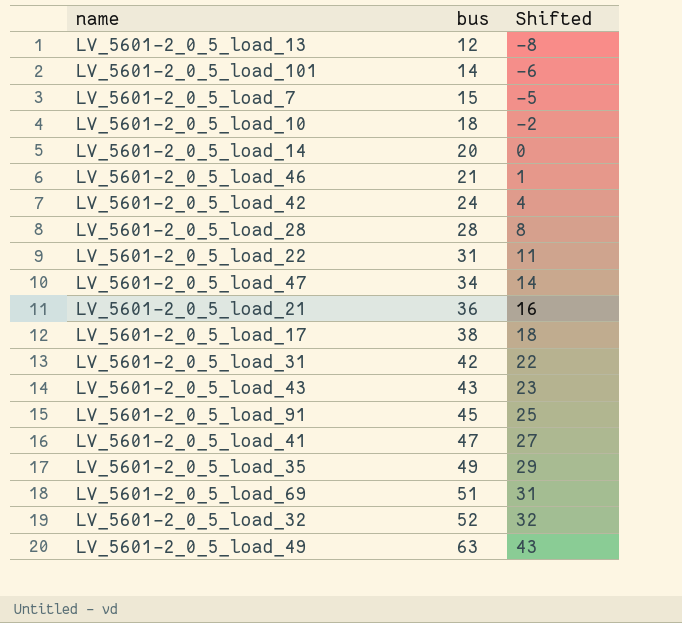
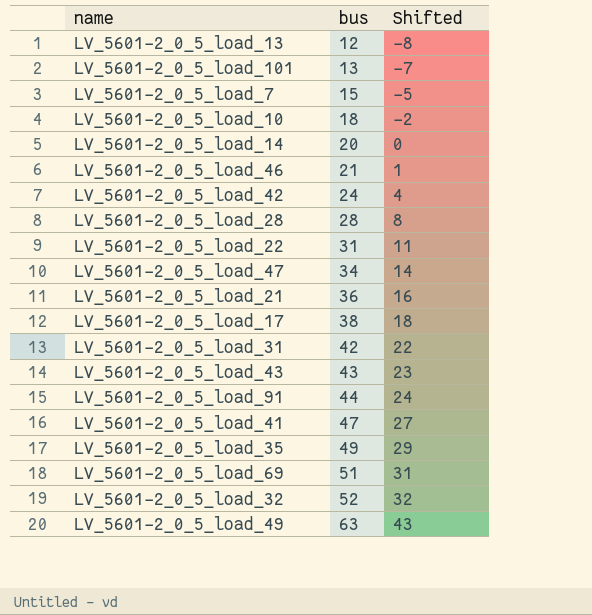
LV_5601-2_0_5_load_101 | bus: 14 -> 13
LV_5601-2_0_5_load_101 | Shifted: -6 -> -7
LV_5601-2_0_5_load_91 | bus: 45 -> 44
LV_5601-2_0_5_load_91 | Shifted: 25 -> 24

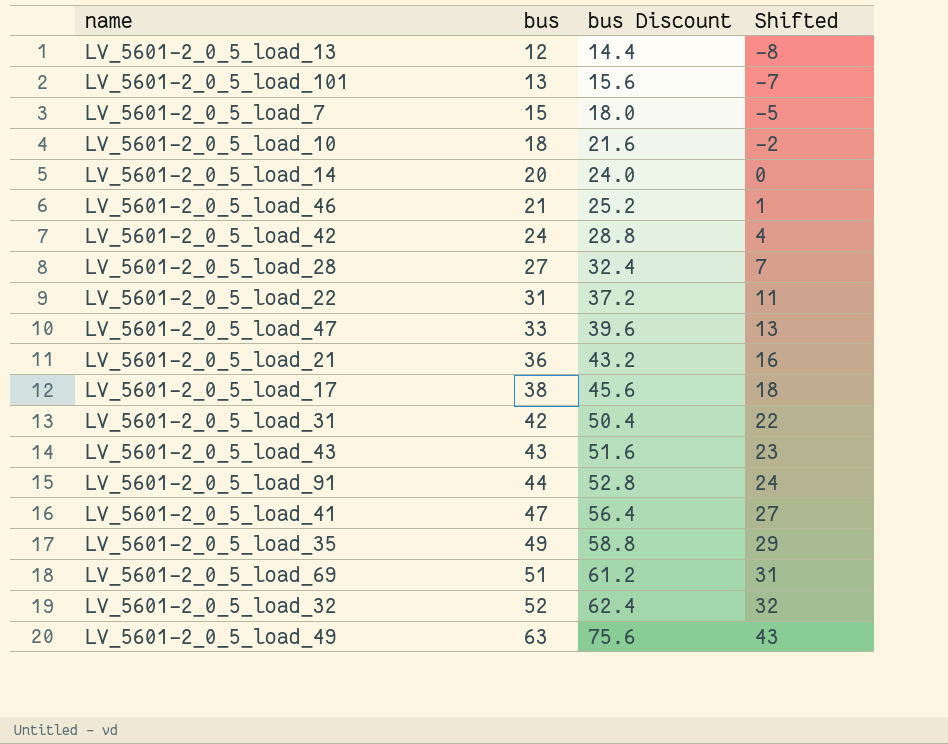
column bus Discount | formula: none -> [bus] * 1.2
LV_5601-2_0_5_load_28 | bus: 28 -> 27
LV_5601-2_0_5_load_28 | Shifted: 8 -> 7
LV_5601-2_0_5_load_47 | bus: 34 -> 33
LV_5601-2_0_5_load_47 | Shifted: 14 -> 13

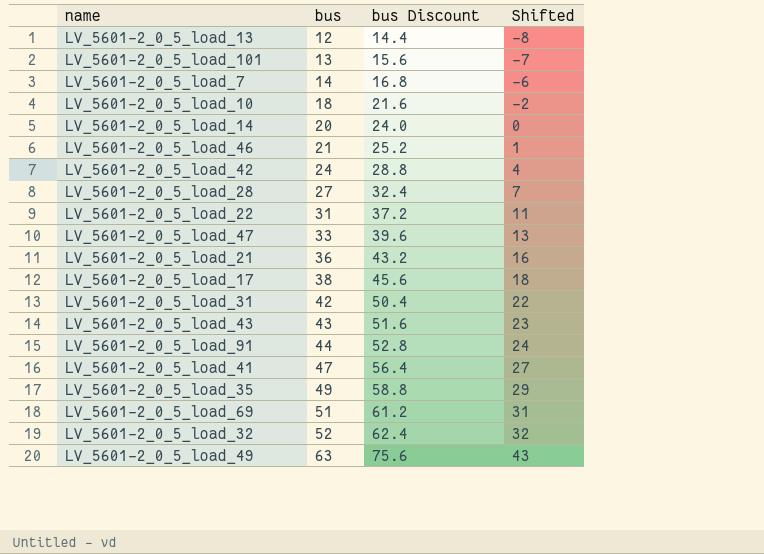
LV_5601-2_0_5_load_7 | bus: 15 -> 14
LV_5601-2_0_5_load_7 | bus Discount: 18.0 -> 16.8
LV_5601-2_0_5_load_7 | Shifted: -5 -> -6

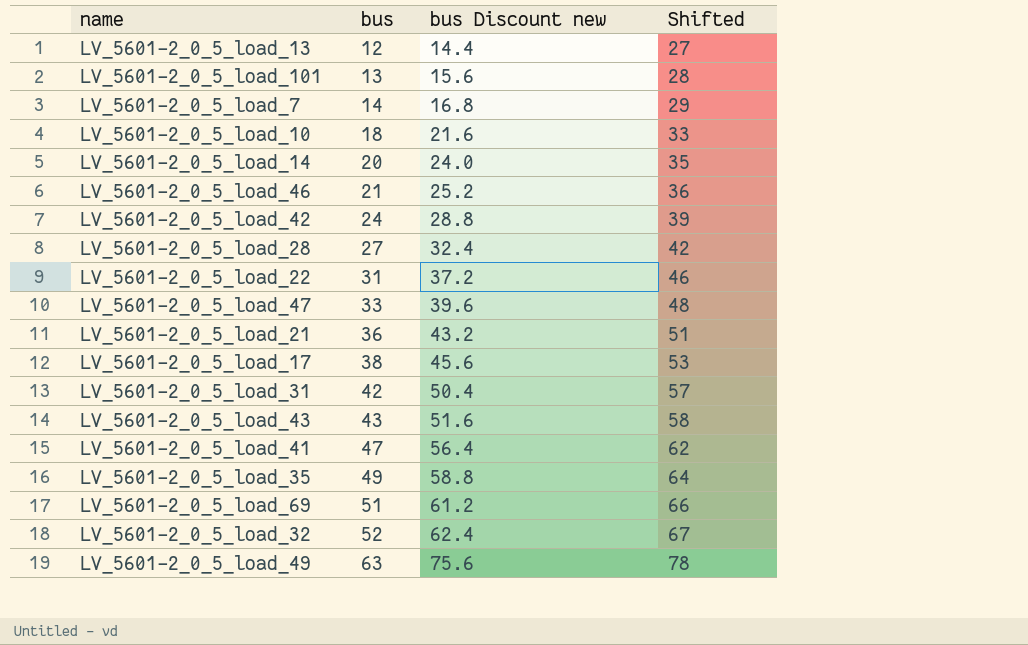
column name: bus Discount -> bus Discount new
column Shifted | formula: [bus] - 20 -> [bus] + 15
row LV_5601-2_0_5_load_91: 44 | 52.8 | 24 -> none

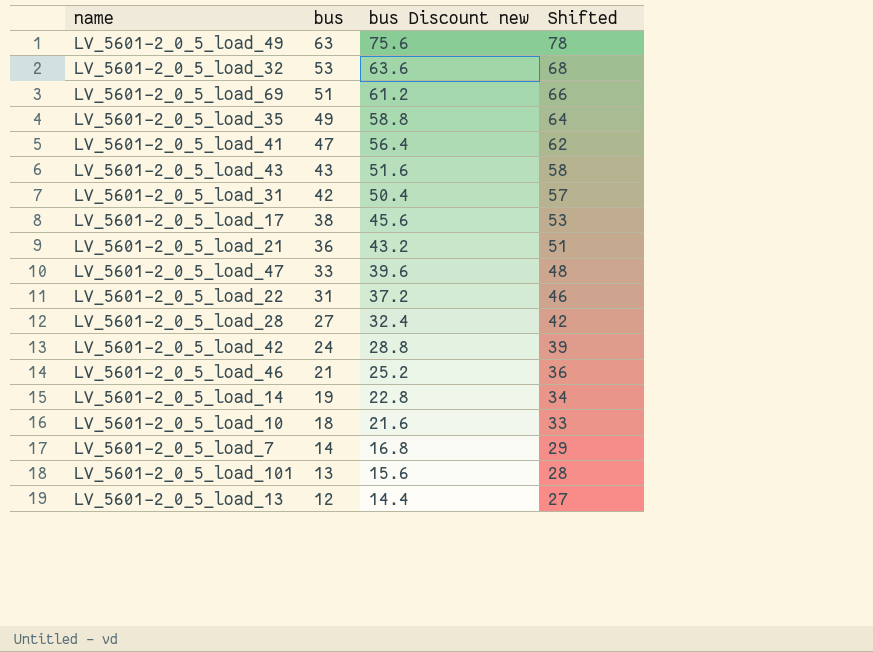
row order: bus ascending -> bus descending
LV_5601-2_0_5_load_32 | bus: 52 -> 53
LV_5601-2_0_5_load_32 | bus Discount new: 62.4 -> 63.6
LV_5601-2_0_5_load_32 | Shifted: 67 -> 68
LV_5601-2_0_5_load_14 | bus: 20 -> 19
LV_5601-2_0_5_load_14 | bus Discount new: 24.0 -> 22.8
LV_5601-2_0_5_load_14 | Shifted: 35 -> 34

